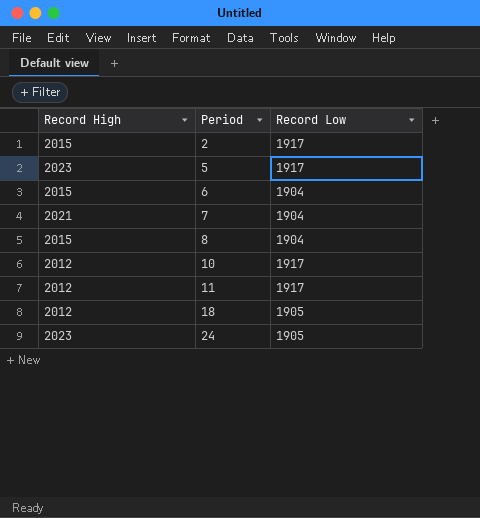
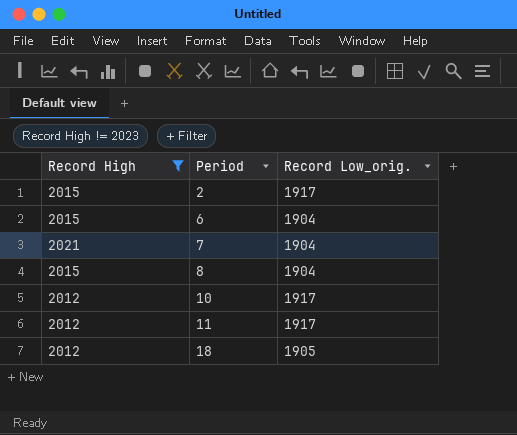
filter: none -> Record High != 2023
column name: Record Low -> Record Low_orig.

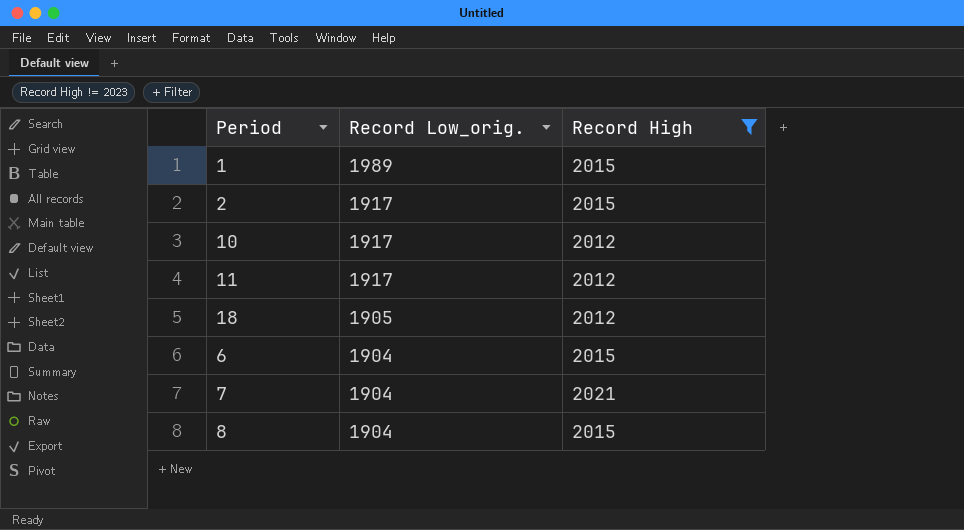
row order: Period ascending -> Record Low_orig. descending
column Record High | position: 1 -> 3
row 1: none -> 1989 | 2015

